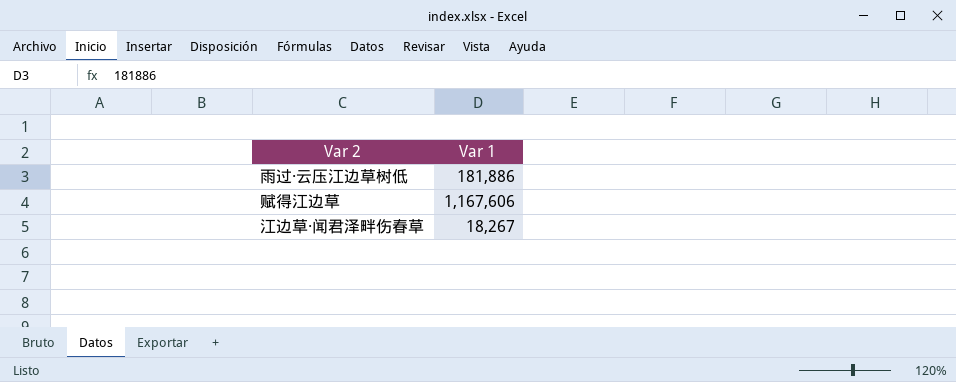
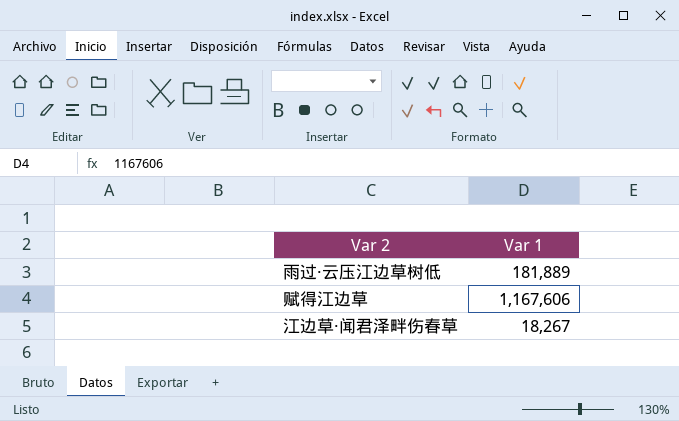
雨过·云压江边草树低 | Var 1: 181,886 -> 181,889

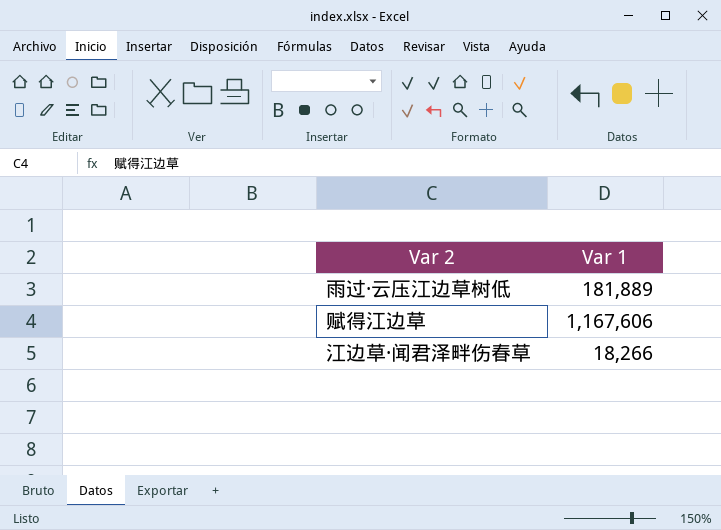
江边草·闻君泽畔伤春草 | Var 1: 18,267 -> 18,266

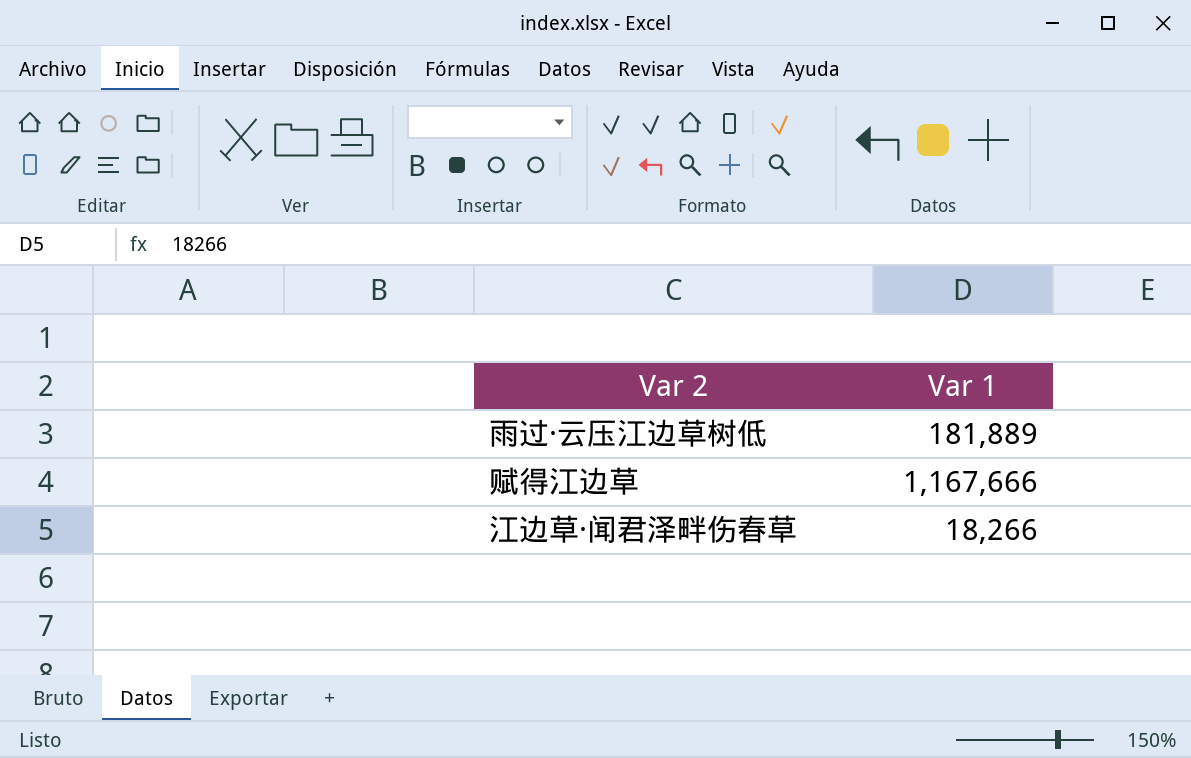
赋得江边草 | Var 1: 1,167,606 -> 1,167,666

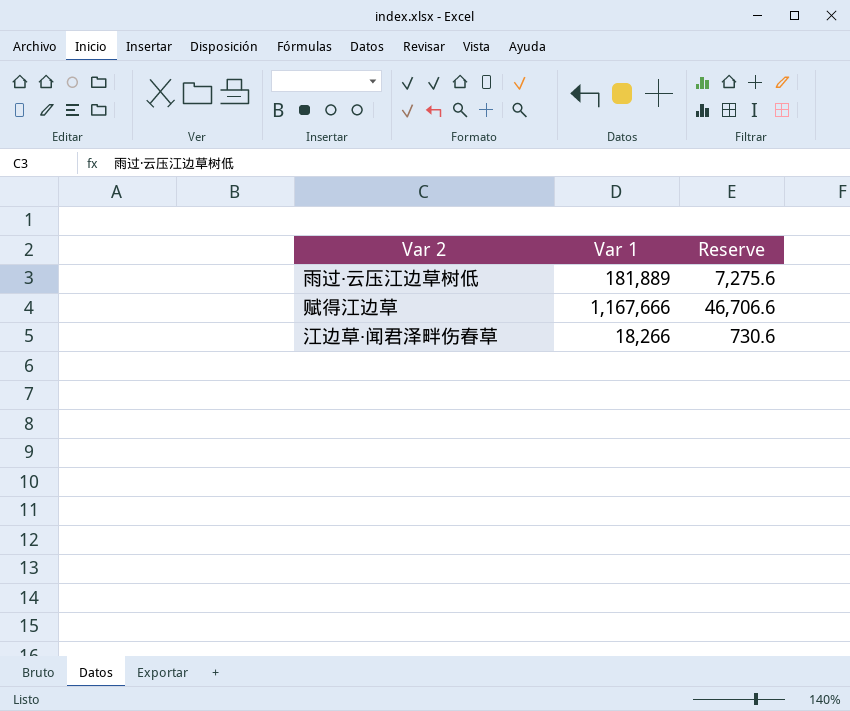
column Reserve | formula: none -> [Var 1] * 0.04

